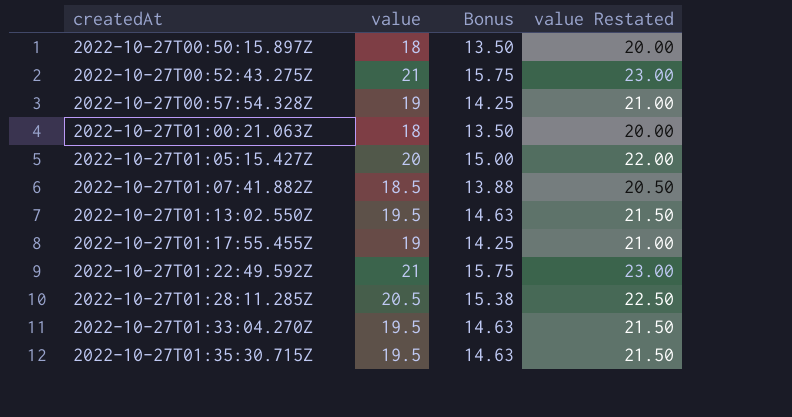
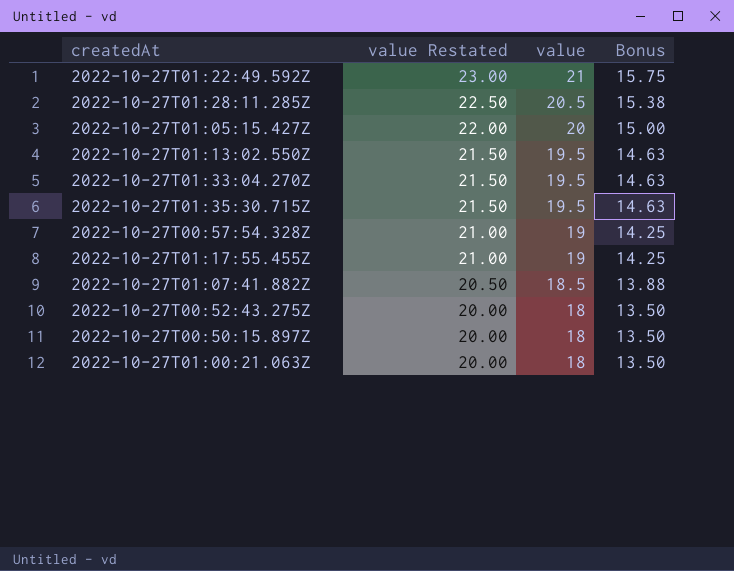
row order: createdAt ascending -> value Restated descending
column value Restated | position: 4 -> 2
2022-10-27T00:52:43.275Z | value Restated: 23.00 -> 20.00
2022-10-27T00:52:43.275Z | value: 21 -> 18
2022-10-27T00:52:43.275Z | Bonus: 15.75 -> 13.50

